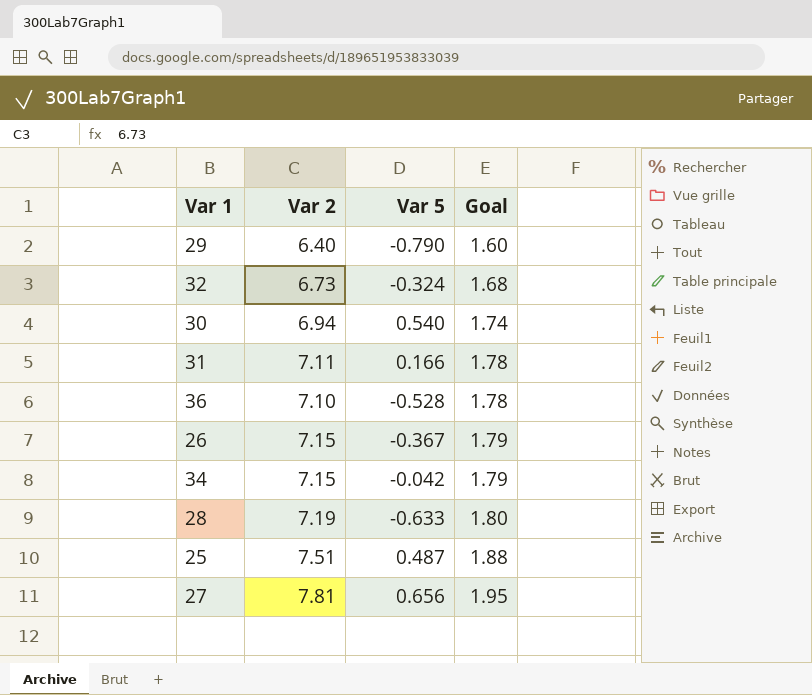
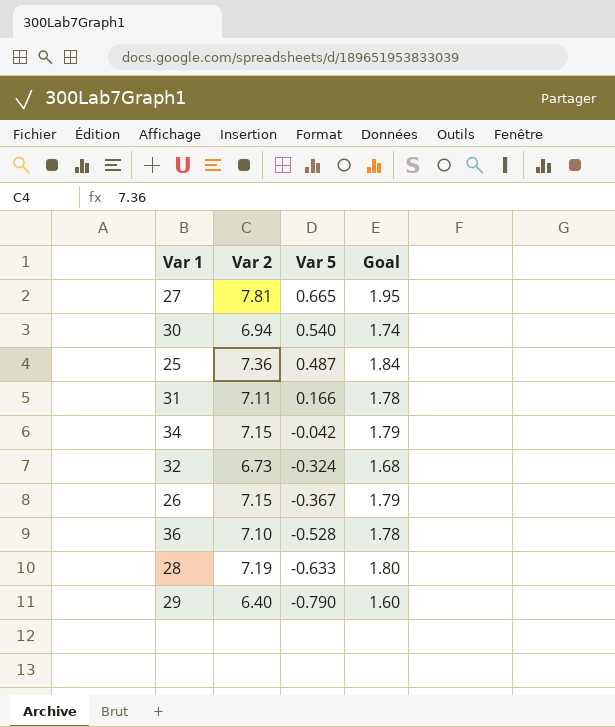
row order: Goal ascending -> Var 5 descending
27 | Var 5: 0.656 -> 0.665
25 | Var 2: 7.51 -> 7.36
25 | Goal: 1.88 -> 1.84

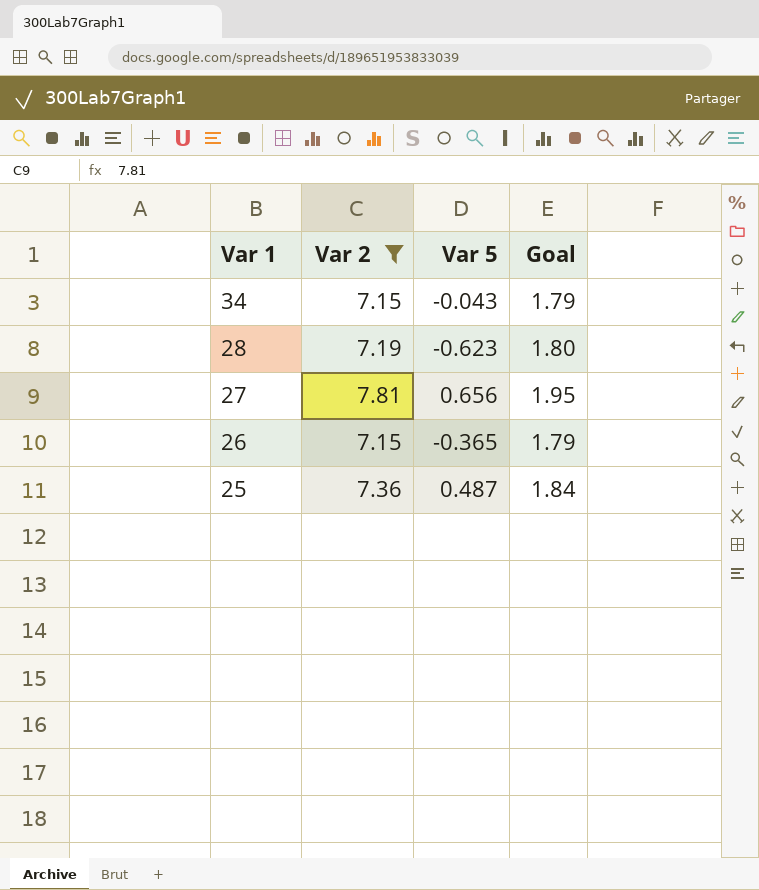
filter: none -> Var 2 >= 7.15
row order: Var 5 descending -> Var 1 descending
34 | Var 5: -0.042 -> -0.043
28 | Var 5: -0.633 -> -0.623
27 | Var 5: 0.665 -> 0.656
26 | Var 5: -0.367 -> -0.365

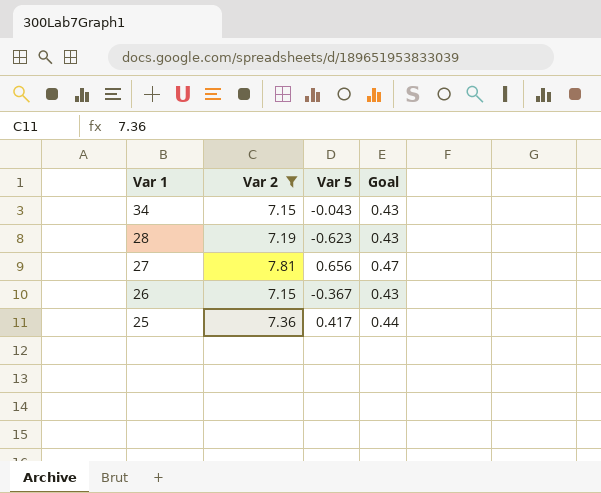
column Goal | formula: [Var 2] * 0.25 -> [Var 2] * 0.06
26 | Var 5: -0.365 -> -0.367
25 | Var 5: 0.487 -> 0.417

